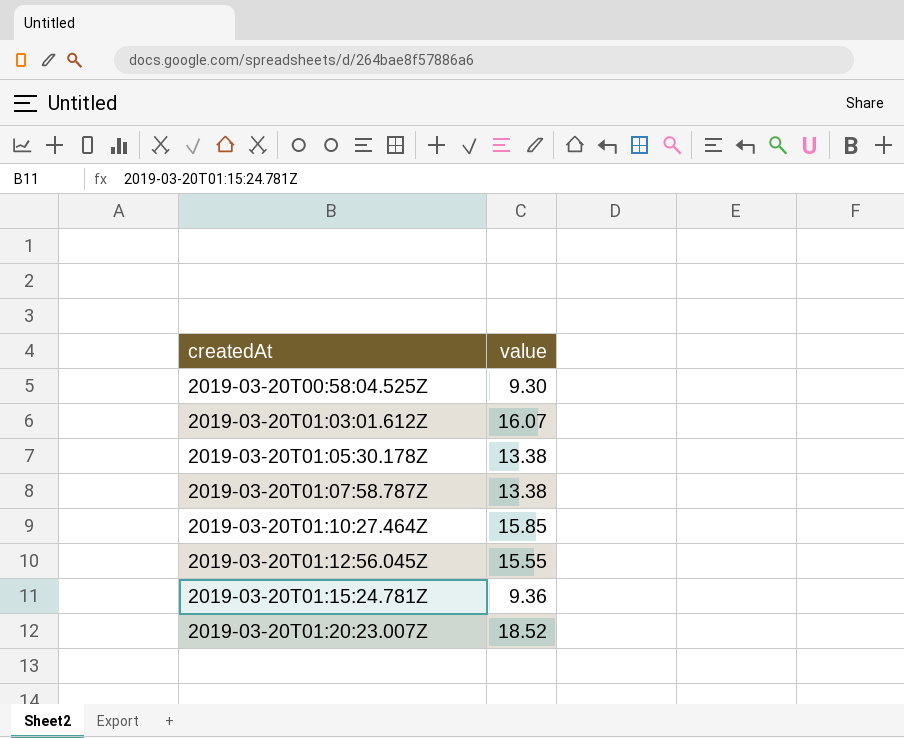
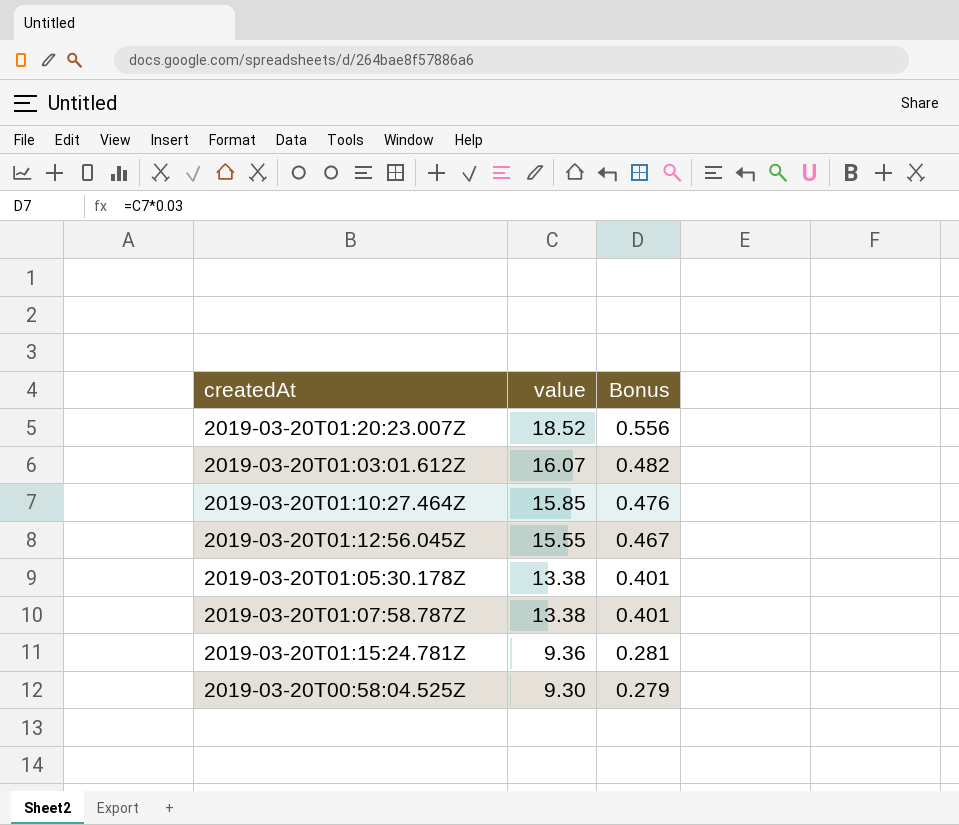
row order: createdAt ascending -> value descending
column Bonus | formula: none -> [value] * 0.03

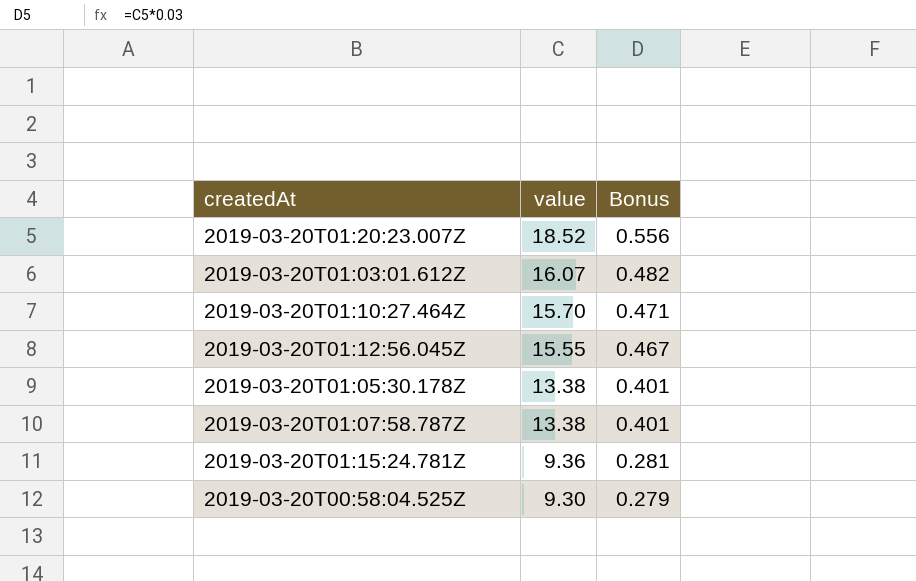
2019-03-20T01:10:27.464Z | value: 15.85 -> 15.70
2019-03-20T01:10:27.464Z | Bonus: 0.476 -> 0.471

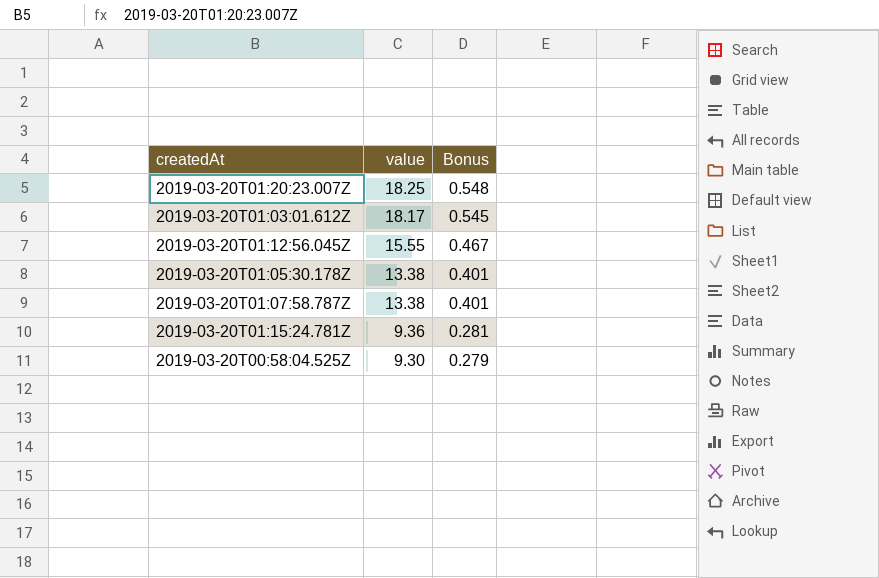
row 2019-03-20T01:10:27.464Z: 15.70 | 0.471 -> none
2019-03-20T01:20:23.007Z | value: 18.52 -> 18.25
2019-03-20T01:20:23.007Z | Bonus: 0.556 -> 0.548
2019-03-20T01:03:01.612Z | value: 16.07 -> 18.17
2019-03-20T01:03:01.612Z | Bonus: 0.482 -> 0.545

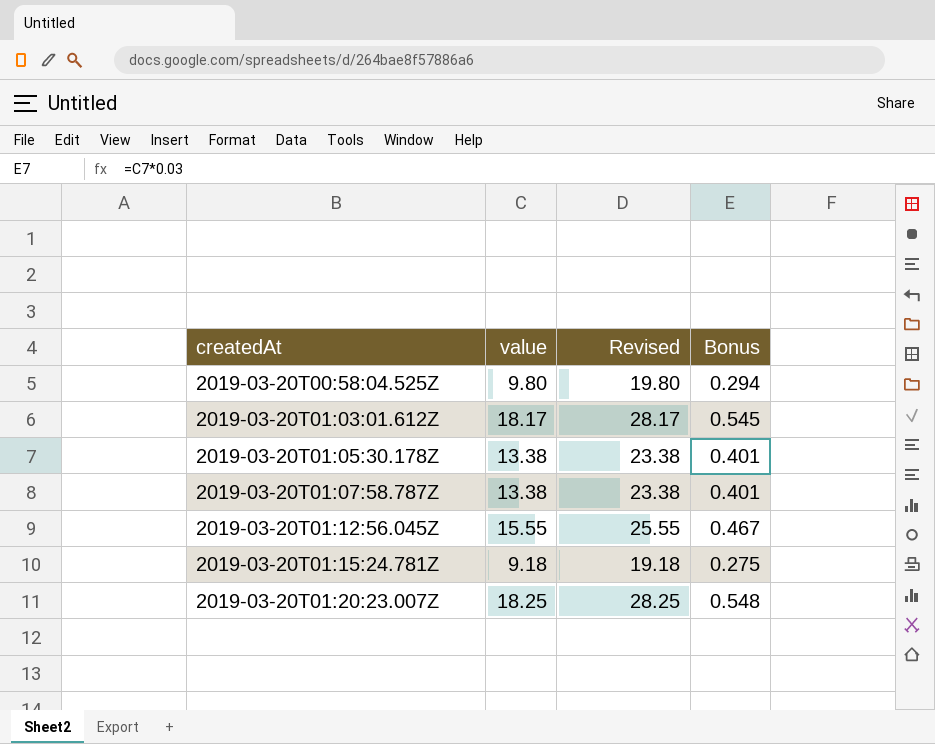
row order: value descending -> createdAt ascending
column Revised | formula: none -> [value] + 10
2019-03-20T00:58:04.525Z | value: 9.30 -> 9.80
2019-03-20T00:58:04.525Z | Bonus: 0.279 -> 0.294
2019-03-20T01:15:24.781Z | value: 9.36 -> 9.18
2019-03-20T01:15:24.781Z | Bonus: 0.281 -> 0.275

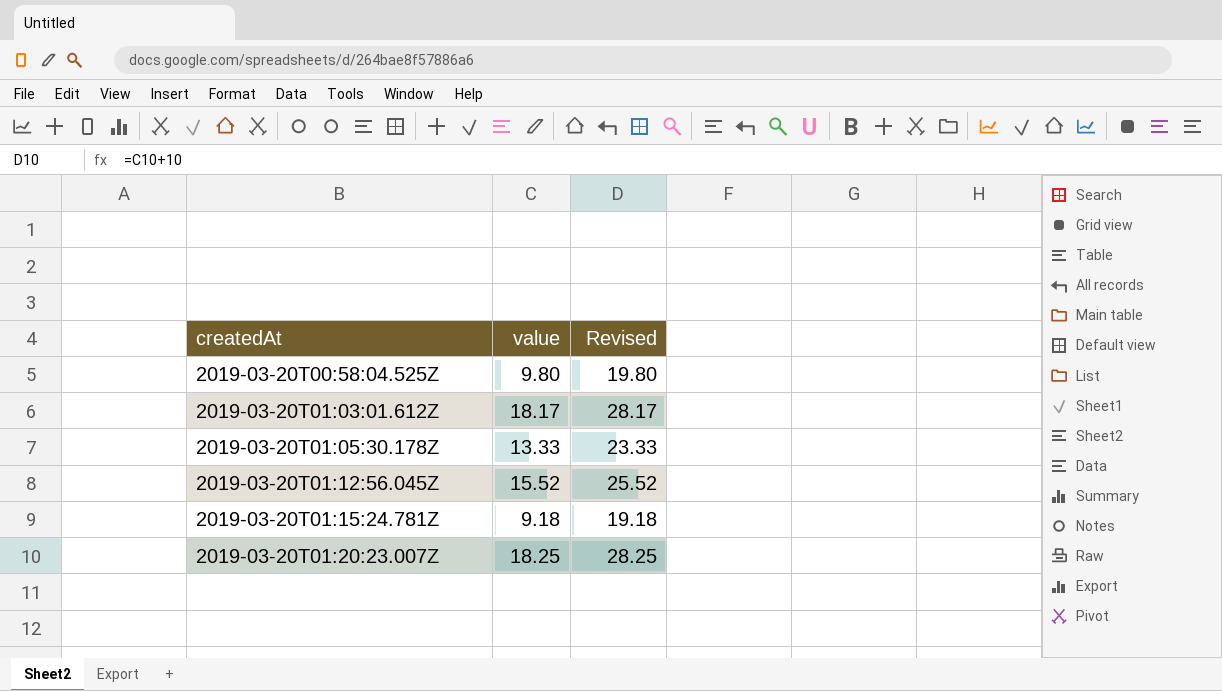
column Bonus | formula: [value] * 0.03 -> none
row 2019-03-20T01:07:58.787Z: 13.38 | 23.38 | 0.401 -> none
2019-03-20T01:05:30.178Z | value: 13.38 -> 13.33
2019-03-20T01:05:30.178Z | Revised: 23.38 -> 23.33
2019-03-20T01:12:56.045Z | value: 15.55 -> 15.52
2019-03-20T01:12:56.045Z | Revised: 25.55 -> 25.52

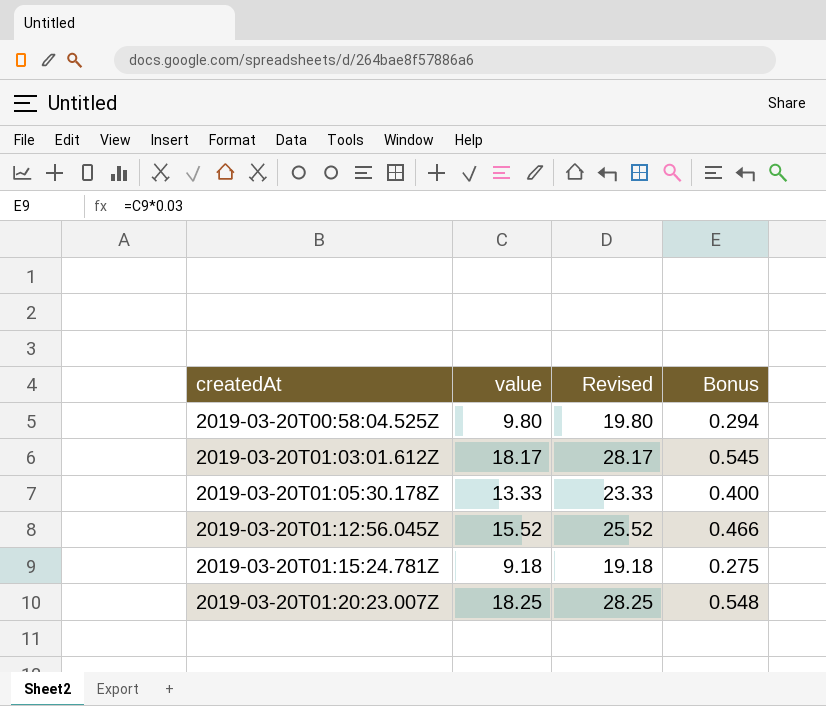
column Bonus | formula: none -> [value] * 0.03

